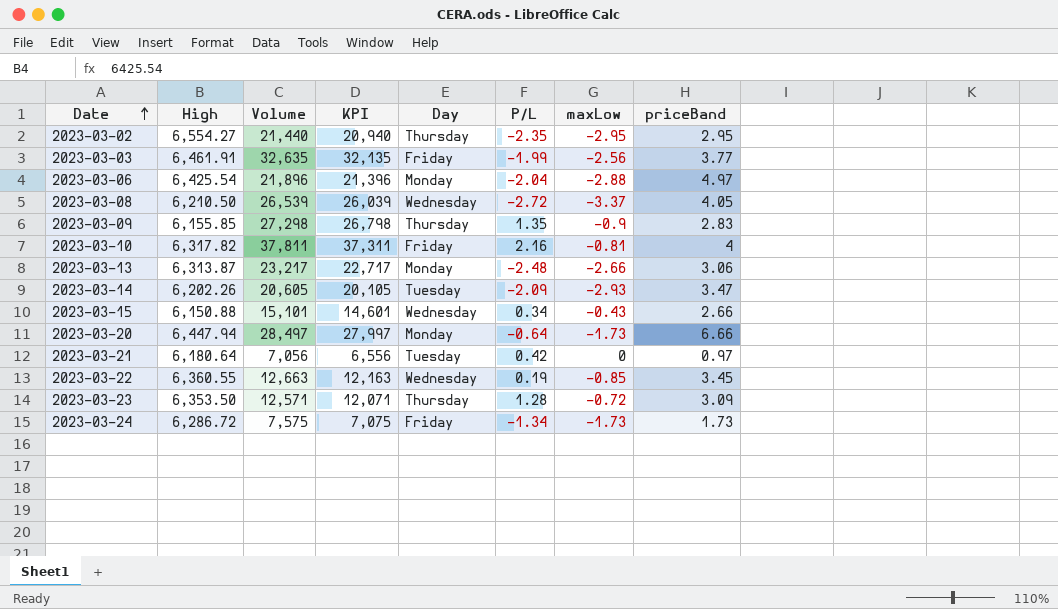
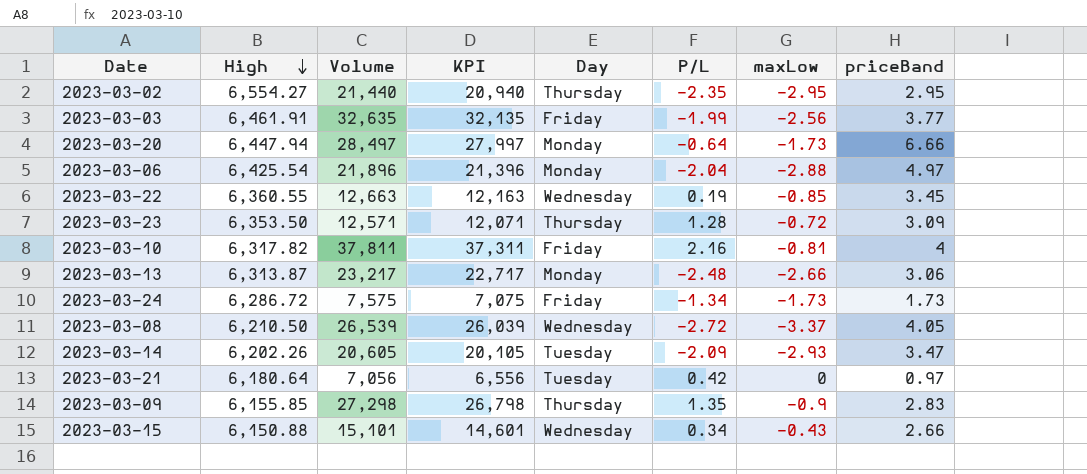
row order: Date ascending -> High descending

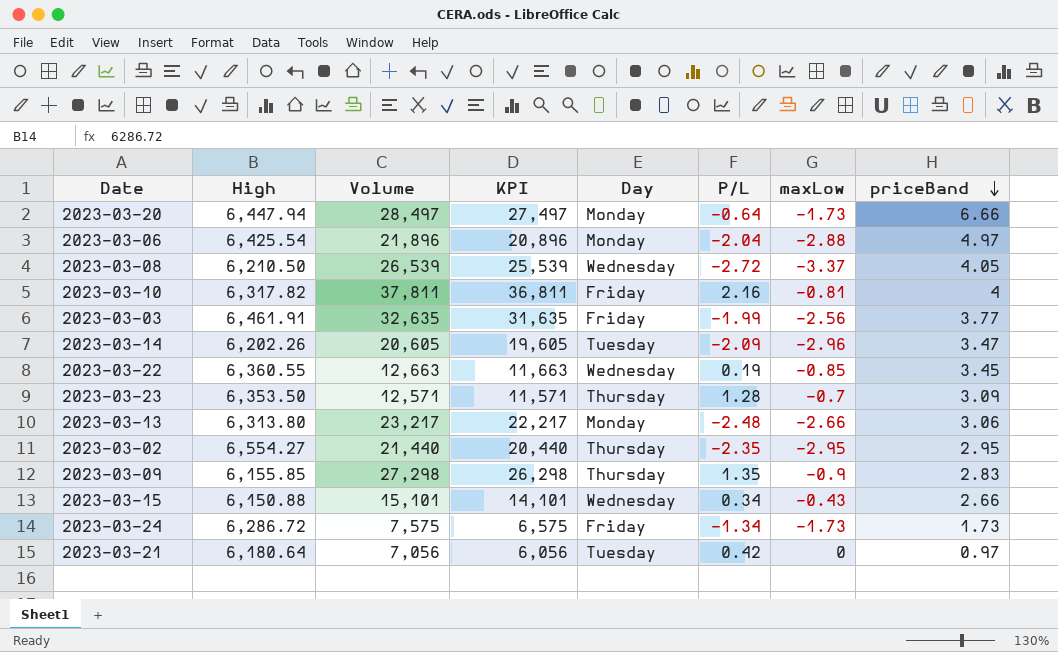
row order: High descending -> priceBand descending
column KPI | formula: [Volume] - 500 -> [Volume] - 1000
2023-03-14 | maxLow: -2.93 -> -2.96
2023-03-23 | maxLow: -0.72 -> -0.7
2023-03-13 | High: 6,313.87 -> 6,313.80

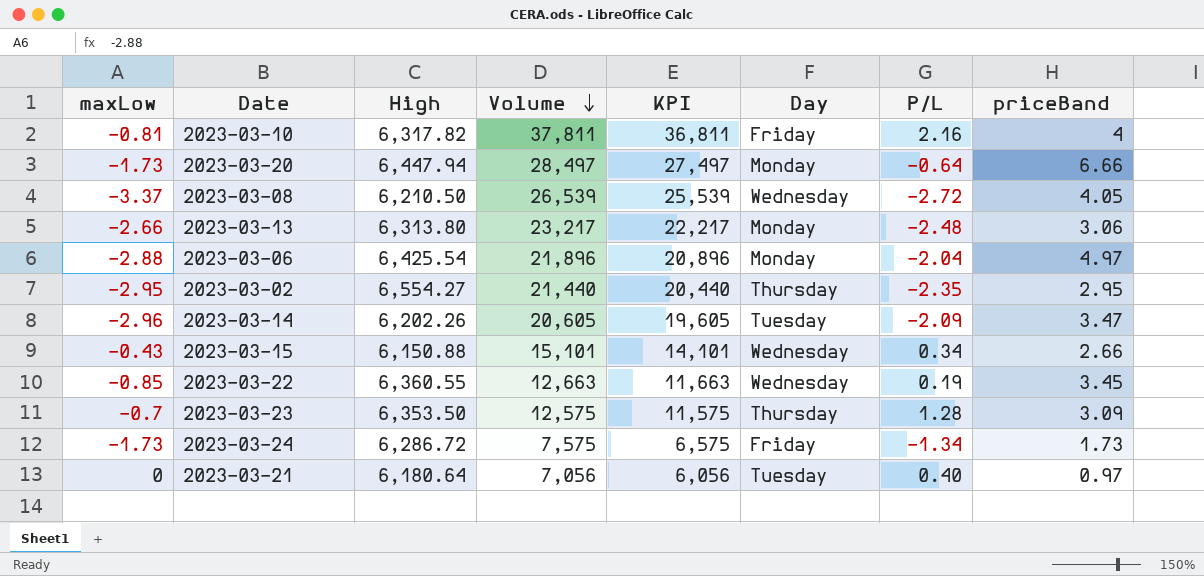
row order: priceBand descending -> Volume descending
column maxLow | position: 7 -> 1
row 2023-03-03: 6,461.91 | 32,635 | 31,635 | Friday | -1.99 | -2.56 | 3.77 -> none
row 2023-03-09: 6,155.85 | 27,298 | 26,298 | Thursday | 1.35 | -0.9 | 2.83 -> none
2023-03-23 | Volume: 12,571 -> 12,575
2023-03-23 | KPI: 11,571 -> 11,575
2023-03-21 | P/L: 0.42 -> 0.40

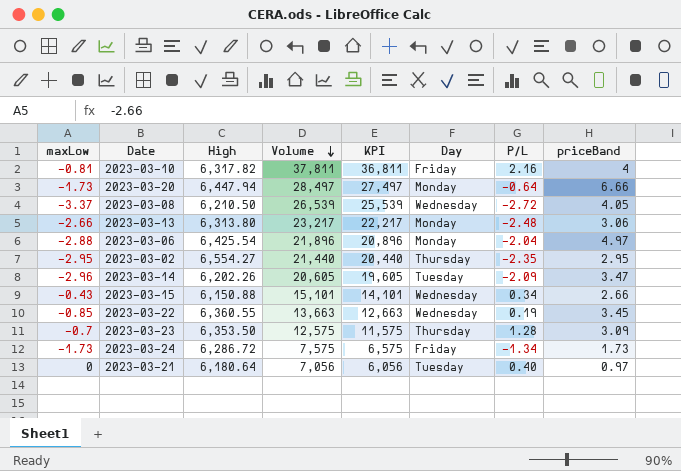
2023-03-22 | Volume: 12,663 -> 13,663
2023-03-22 | KPI: 11,663 -> 12,663

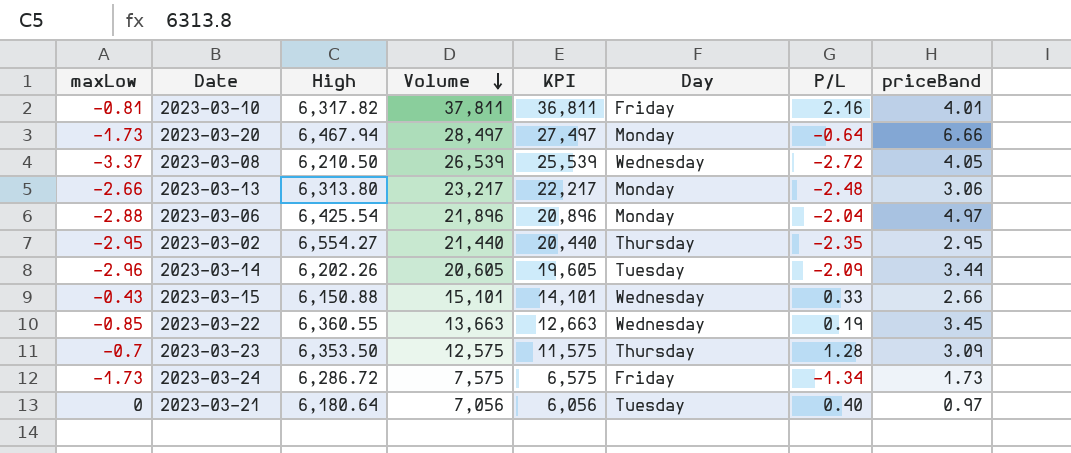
2023-03-10 | priceBand: 4 -> 4.01
2023-03-20 | High: 6,447.94 -> 6,467.94
2023-03-14 | priceBand: 3.47 -> 3.44
2023-03-15 | P/L: 0.34 -> 0.33

